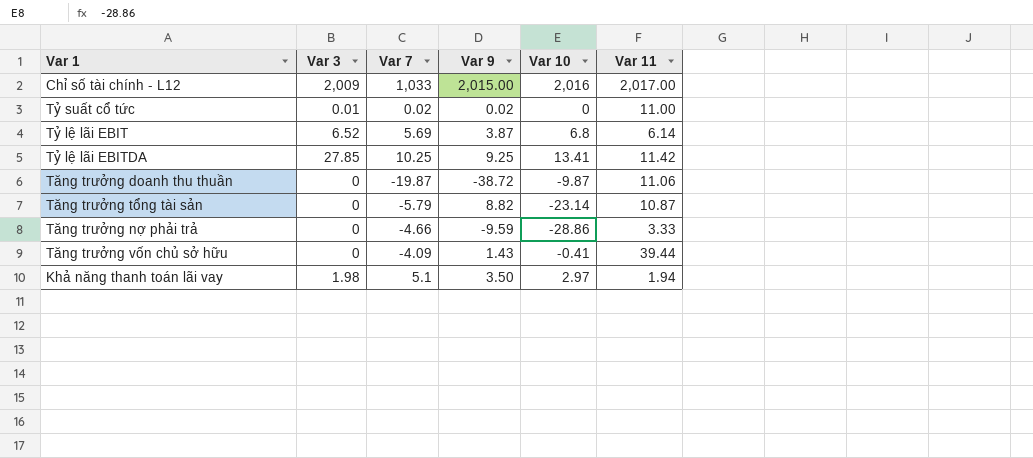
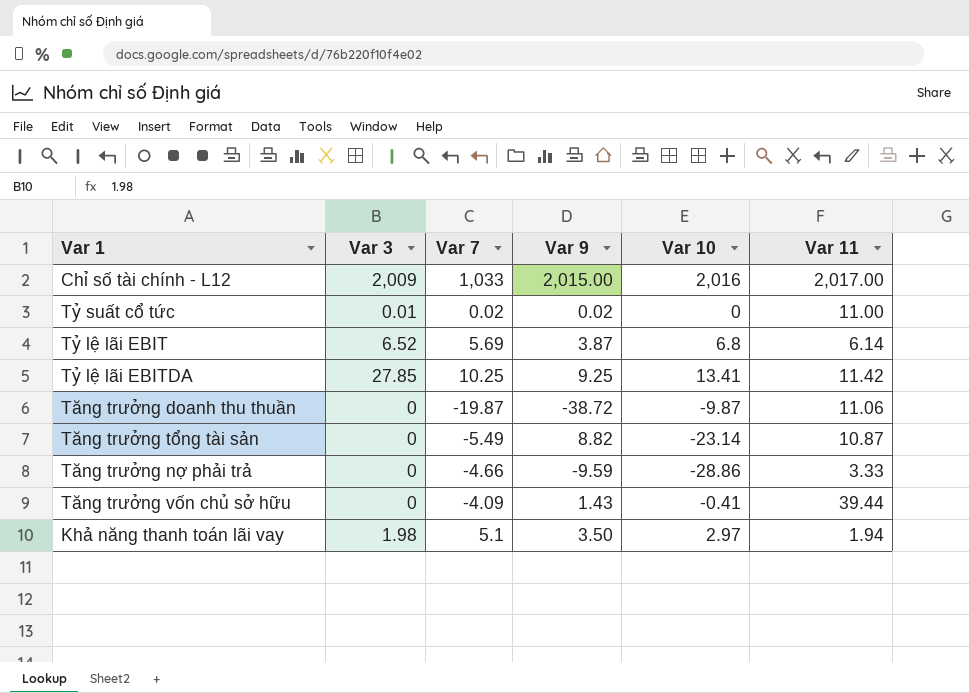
Tăng trưởng tổng tài sản | Var 7: -5.79 -> -5.49

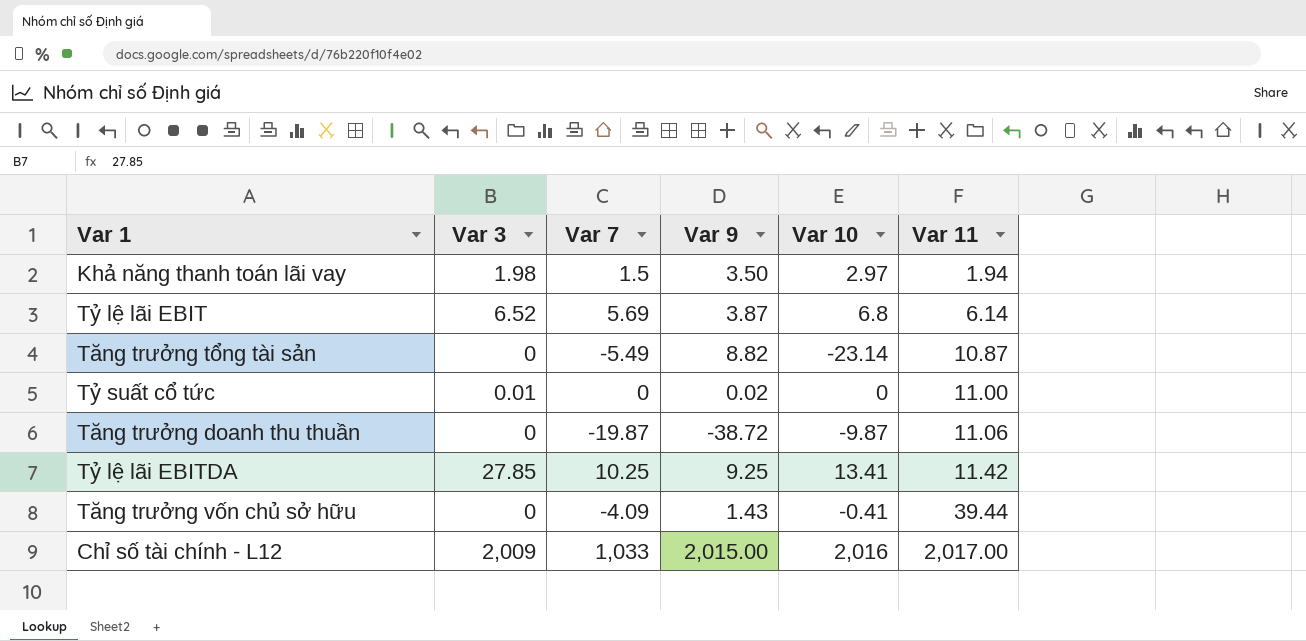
row order: none -> Var 11 ascending
row Tăng trưởng nợ phải trả: 0 | -4.66 | -9.59 | -28.86 | 3.33 -> none
Khả năng thanh toán lãi vay | Var 7: 5.1 -> 1.5
Tỷ suất cổ tức | Var 7: 0.02 -> 0

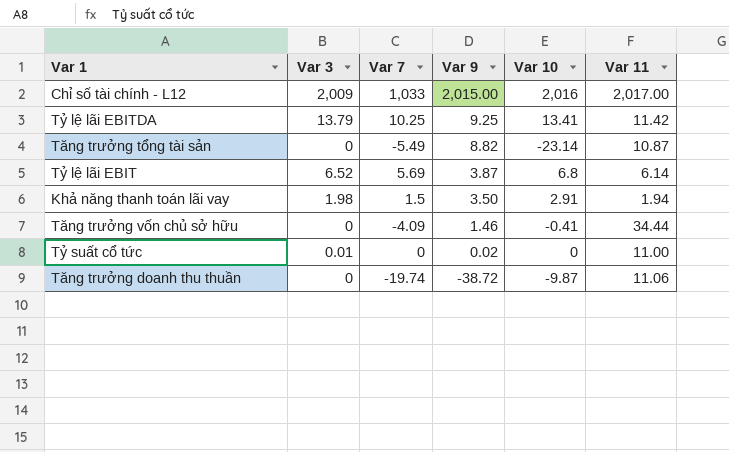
row order: Var 11 ascending -> Var 9 descending
Tỷ lệ lãi EBITDA | Var 3: 27.85 -> 13.79
Khả năng thanh toán lãi vay | Var 10: 2.97 -> 2.91
Tăng trưởng vốn chủ sở hữu | Var 9: 1.43 -> 1.46
Tăng trưởng vốn chủ sở hữu | Var 11: 39.44 -> 34.44
Tăng trưởng doanh thu thuần | Var 7: -19.87 -> -19.74

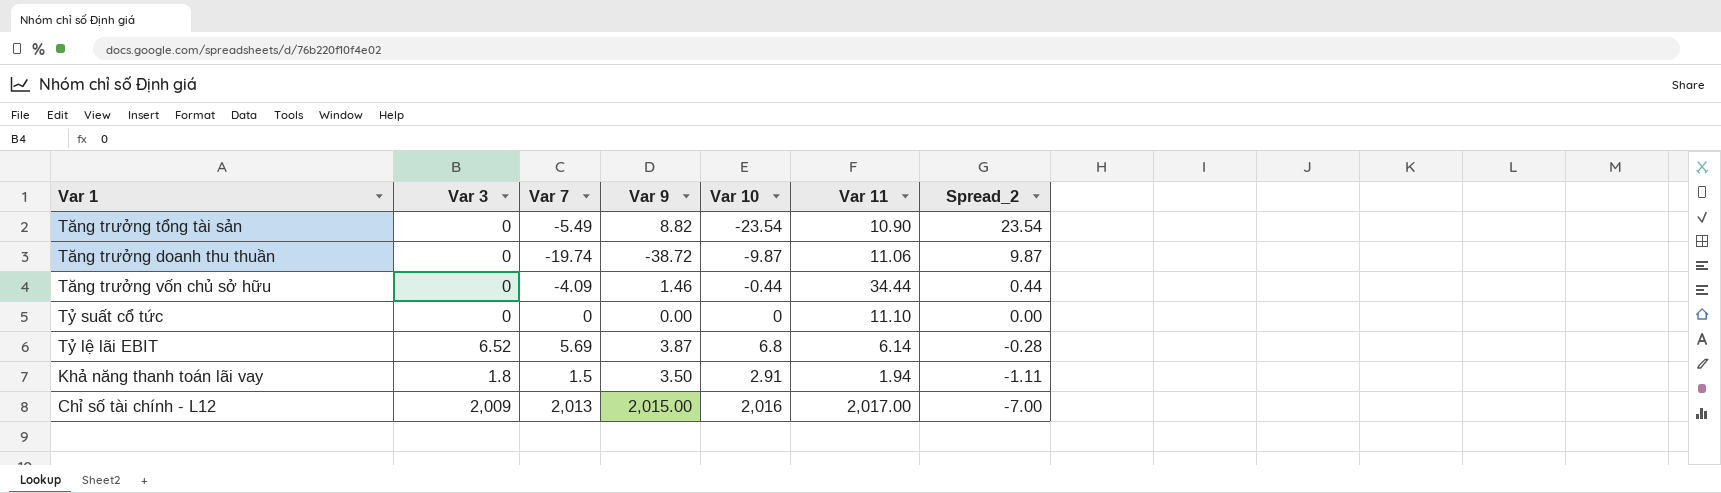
row order: Var 9 descending -> Spread_2 descending
column Spread_2 | formula: none -> [Var 3] - [Var 10]
row Tỷ lệ lãi EBITDA: 13.79 | 10.25 | 9.25 | 13.41 | 11.42 -> none
Tăng trưởng tổng tài sản | Var 10: -23.14 -> -23.54
Tăng trưởng tổng tài sản | Var 11: 10.87 -> 10.90
Tăng trưởng vốn chủ sở hữu | Var 10: -0.41 -> -0.44
Tỷ suất cổ tức | Var 3: 0.01 -> 0
Tỷ suất cổ tức | Var 9: 0.02 -> 0.00
Tỷ suất cổ tức | Var 11: 11.00 -> 11.10
Khả năng thanh toán lãi vay | Var 3: 1.98 -> 1.8
Chỉ số tài chính - L12 | Var 7: 1,033 -> 2,013

